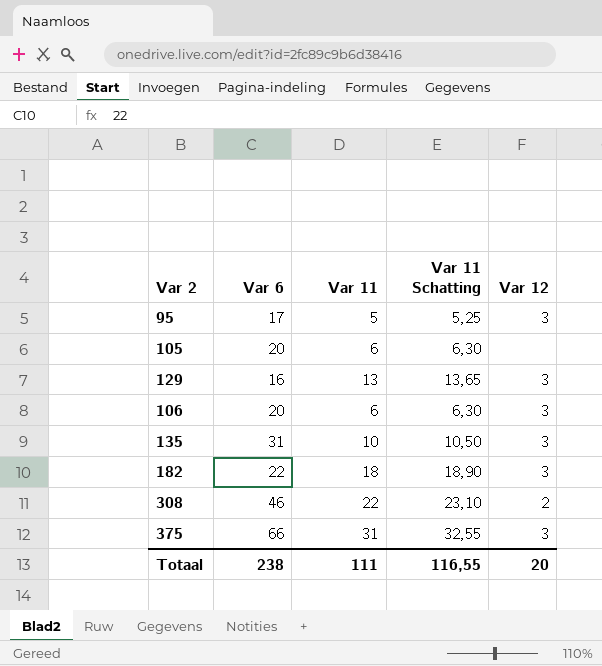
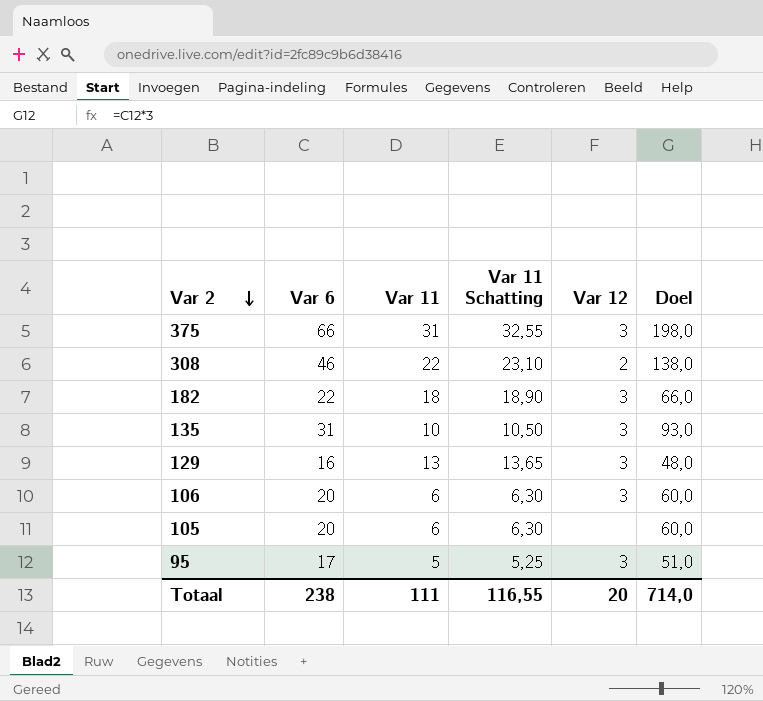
row order: none -> Var 2 descending
column Doel | formula: none -> [Var 6] * 3

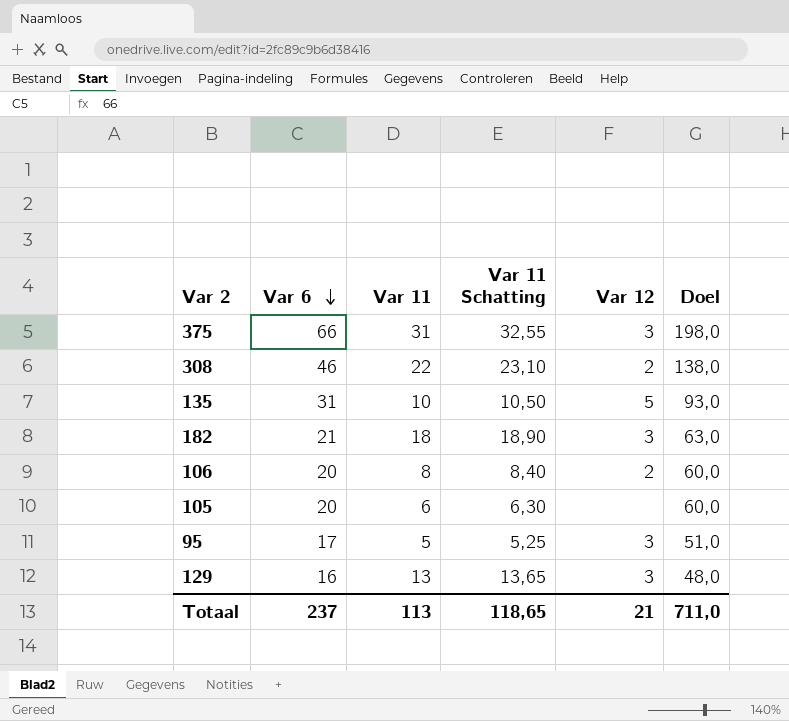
row order: Var 2 descending -> Var 6 descending
135 | Var 12: 3 -> 5
182 | Var 6: 22 -> 21
182 | Doel: 66,0 -> 63,0
106 | Var 11: 6 -> 8
106 | Var 11 Schatting: 6,30 -> 8,40
106 | Var 12: 3 -> 2
Totaal | Var 6: 238 -> 237
Totaal | Var 11: 111 -> 113
Totaal | Var 11 Schatting: 116,55 -> 118,65
Totaal | Var 12: 20 -> 21
Totaal | Doel: 714,0 -> 711,0

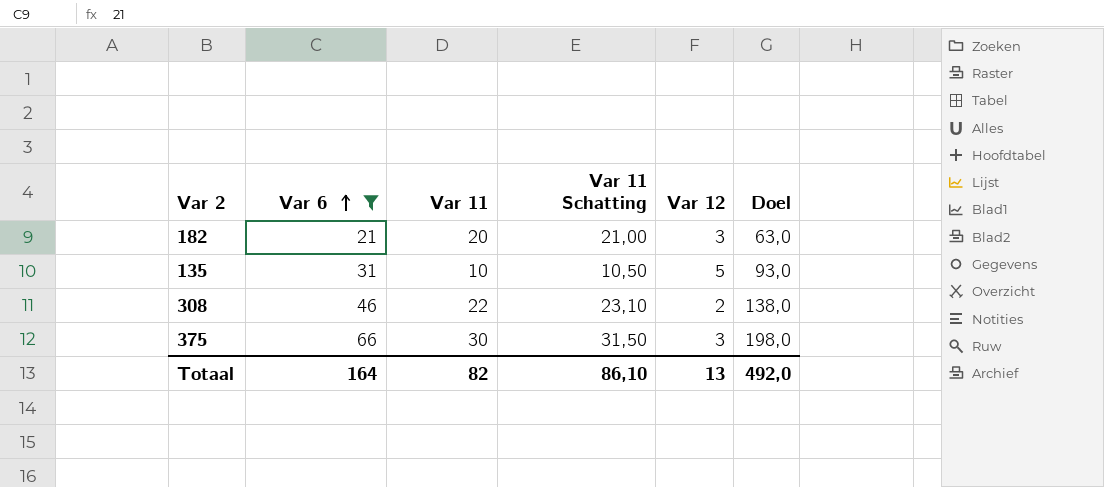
filter: none -> Var 6 >= 21
row order: Var 6 descending -> Var 6 ascending
182 | Var 11: 18 -> 20
182 | Var 11 Schatting: 18,90 -> 21,00
375 | Var 11: 31 -> 30
375 | Var 11 Schatting: 32,55 -> 31,50
Totaal | Var 6: 237 -> 164
Totaal | Var 11: 113 -> 82
Totaal | Var 11 Schatting: 118,65 -> 86,10
Totaal | Var 12: 21 -> 13
Totaal | Doel: 711,0 -> 492,0

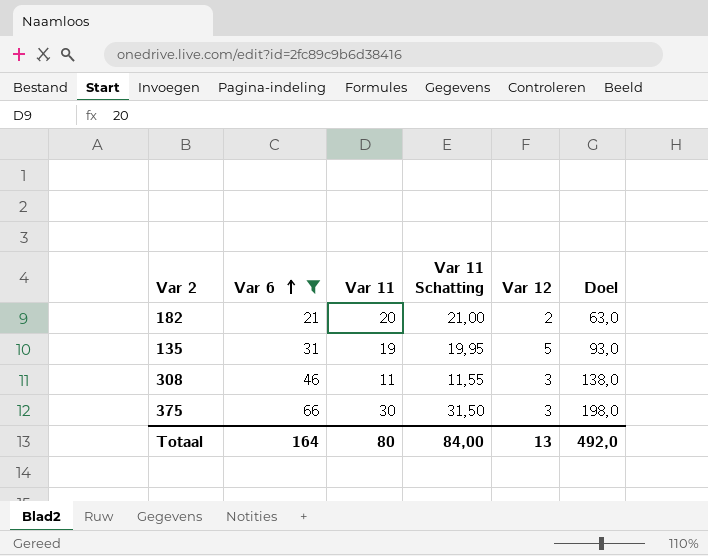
182 | Var 12: 3 -> 2
135 | Var 11: 10 -> 19
135 | Var 11 Schatting: 10,50 -> 19,95
308 | Var 11: 22 -> 11
308 | Var 11 Schatting: 23,10 -> 11,55
308 | Var 12: 2 -> 3
Totaal | Var 11: 82 -> 80
Totaal | Var 11 Schatting: 86,10 -> 84,00

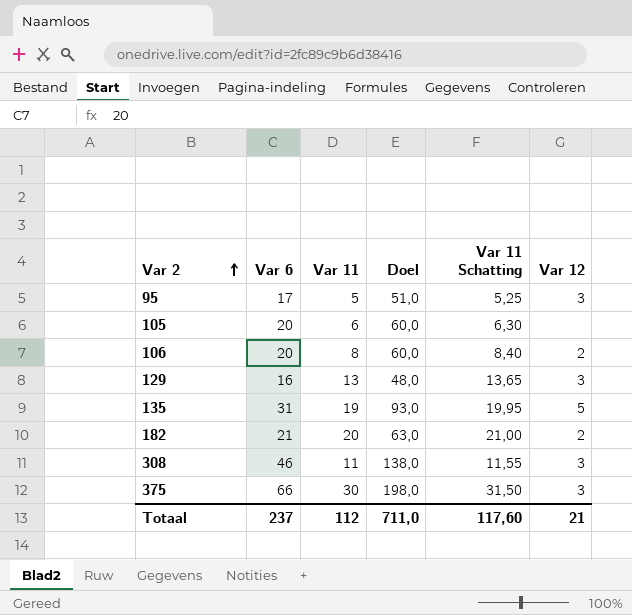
filter: Var 6 >= 21 -> none
row order: Var 6 ascending -> Var 2 ascending
column Doel | position: 6 -> 4
Totaal | Var 6: 164 -> 237
Totaal | Var 11: 80 -> 112
Totaal | Doel: 492,0 -> 711,0
Totaal | Var 11 Schatting: 84,00 -> 117,60
Totaal | Var 12: 13 -> 21

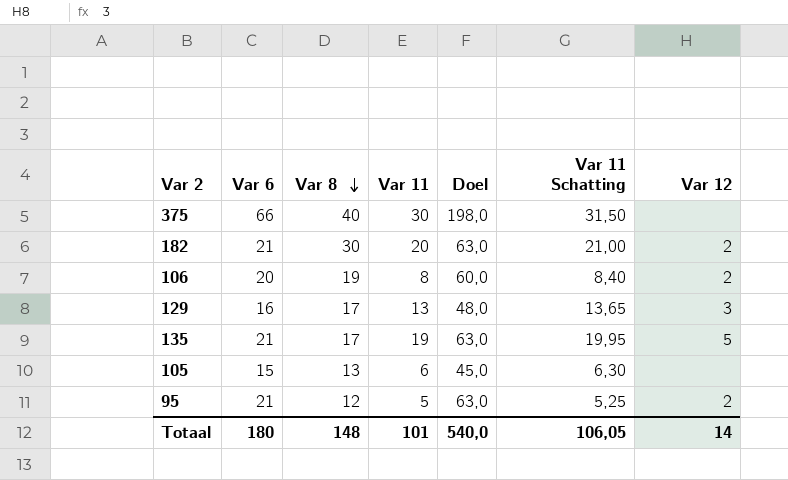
row order: Var 2 ascending -> Var 8 descending
column Var 8 | position: none -> 3
row 308: 46 | 11 | 138,0 | 11,55 | 3 -> none
375 | Var 12: 3 -> none
135 | Var 6: 31 -> 21
135 | Doel: 93,0 -> 63,0
105 | Var 6: 20 -> 15
105 | Doel: 60,0 -> 45,0
95 | Var 6: 17 -> 21
95 | Doel: 51,0 -> 63,0
95 | Var 12: 3 -> 2
Totaal | Var 6: 237 -> 180
Totaal | Var 11: 112 -> 101
Totaal | Doel: 711,0 -> 540,0
Totaal | Var 11 Schatting: 117,60 -> 106,05
Totaal | Var 12: 21 -> 14

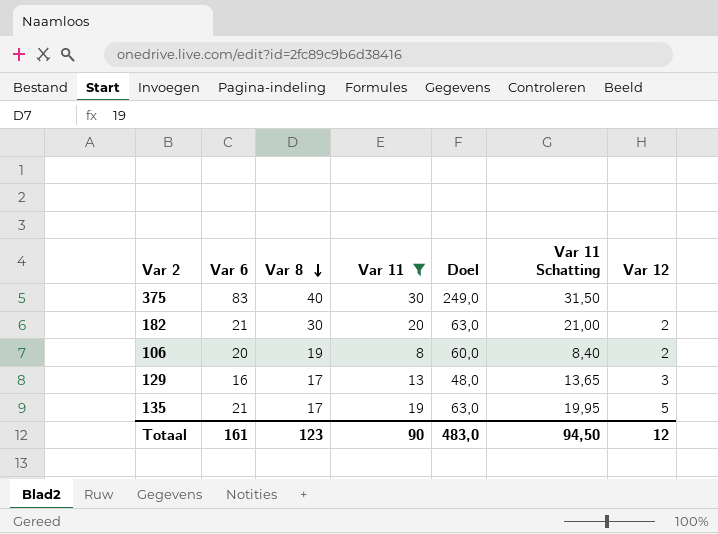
filter: none -> Var 11 >= 8
375 | Var 6: 66 -> 83
375 | Doel: 198,0 -> 249,0
Totaal | Var 6: 180 -> 161
Totaal | Var 8: 148 -> 123
Totaal | Var 11: 101 -> 90
Totaal | Doel: 540,0 -> 483,0
Totaal | Var 11 Schatting: 106,05 -> 94,50
Totaal | Var 12: 14 -> 12

